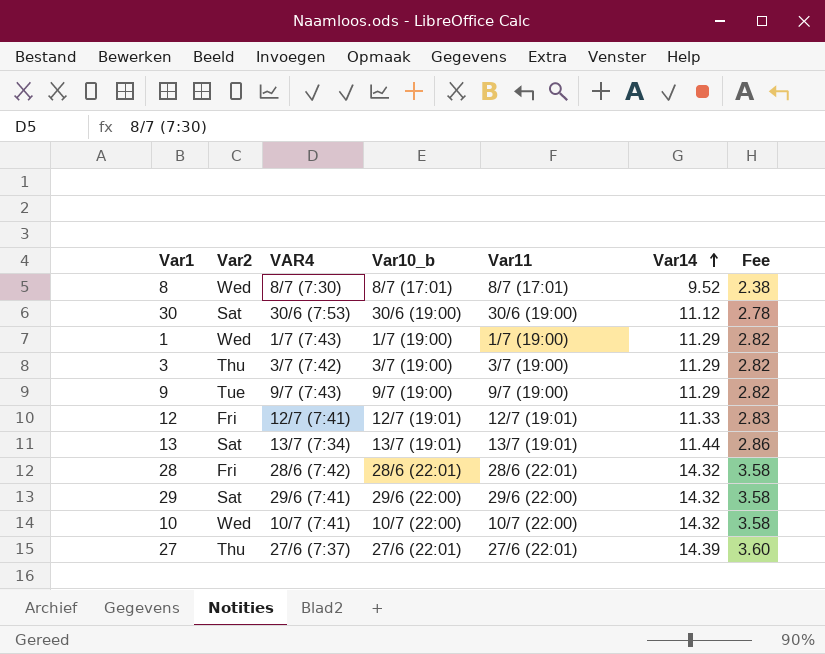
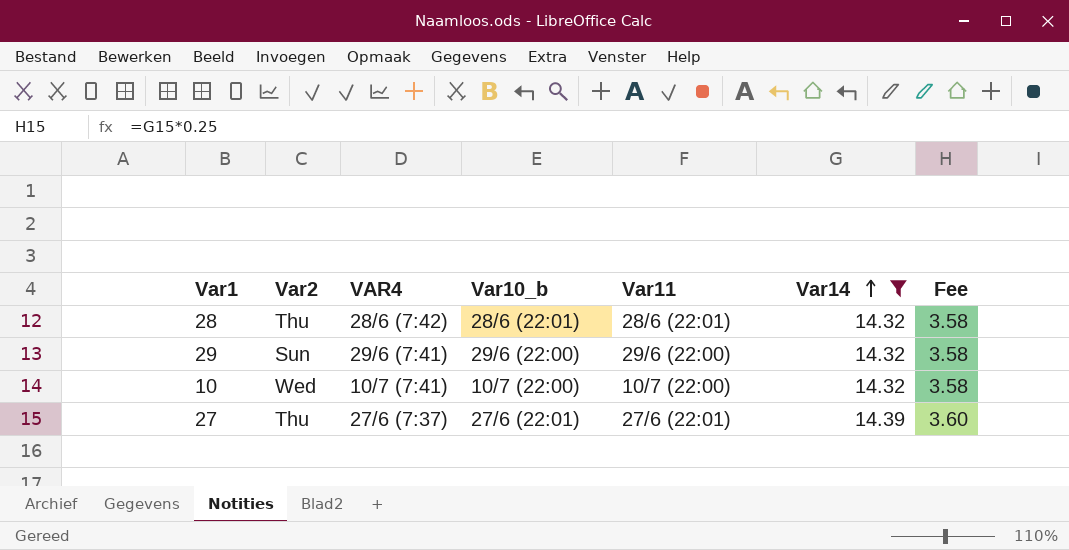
filter: none -> Var14 >= 14.32
28 | Var2: Fri -> Thu
29 | Var2: Sat -> Sun

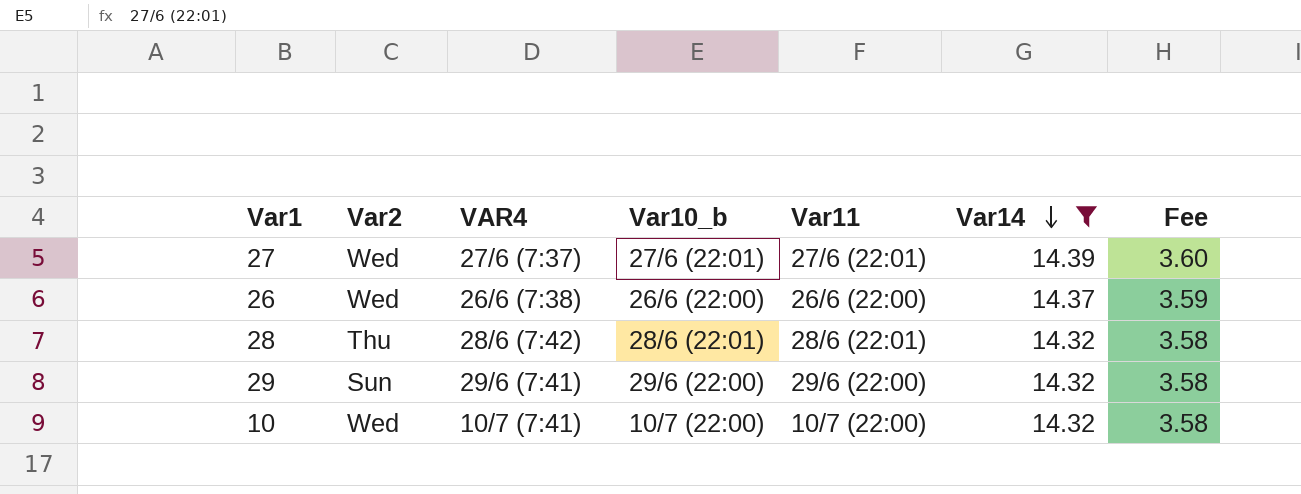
row order: Var14 ascending -> Var14 descending
27 | Var2: Thu -> Wed
row 26: none -> Wed | 26/6 (7:38) | 26/6 (22:00) | 26/6 (22:00) | 14.37 | 3.59

